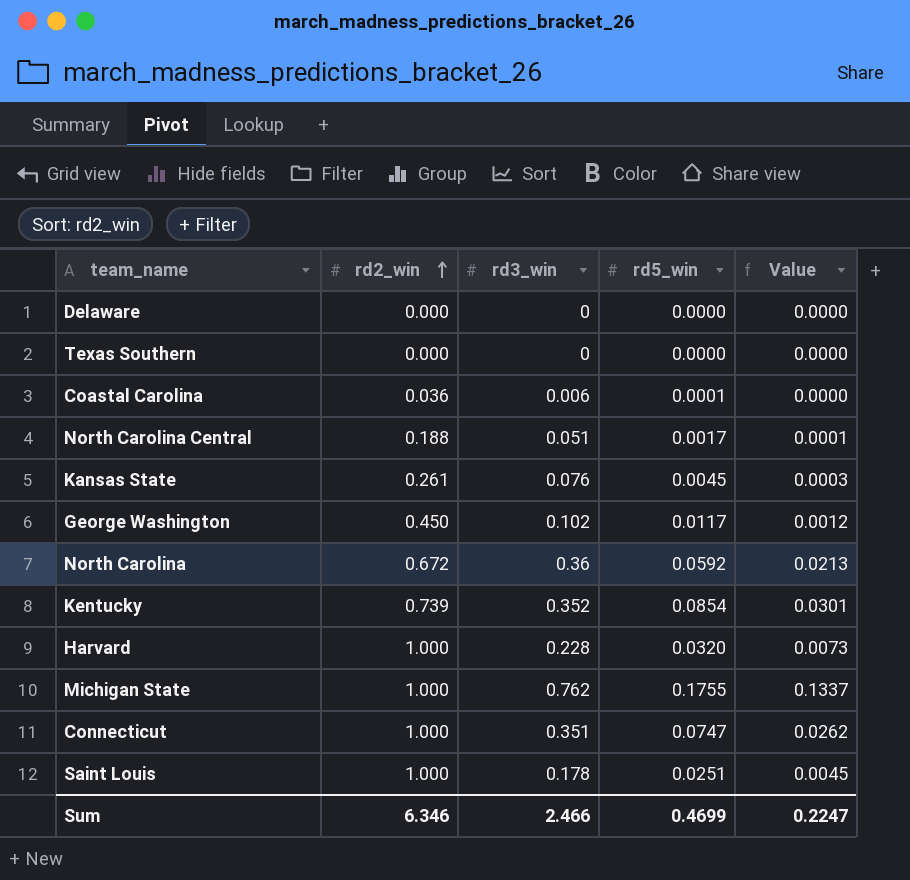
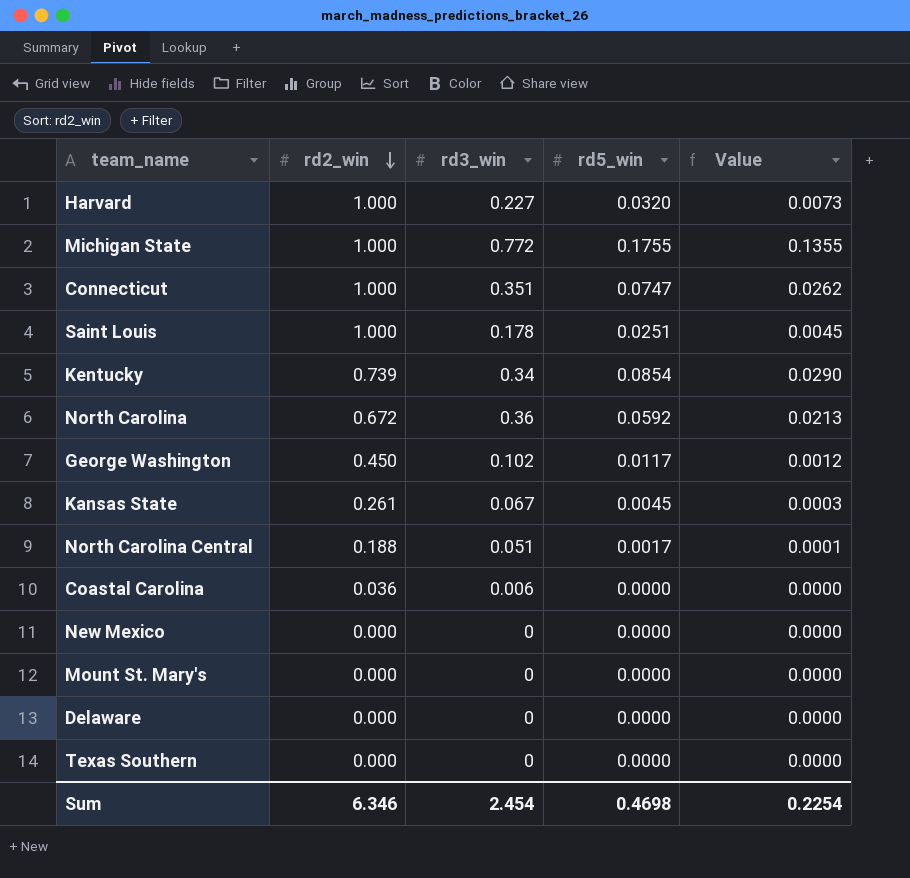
row order: rd2_win ascending -> rd2_win descending
Harvard | rd3_win: 0.228 -> 0.227
Michigan State | rd3_win: 0.762 -> 0.772
Michigan State | Value: 0.1337 -> 0.1355
Kentucky | rd3_win: 0.352 -> 0.34
Kentucky | Value: 0.0301 -> 0.0290
Kansas State | rd3_win: 0.076 -> 0.067
Coastal Carolina | rd5_win: 0.0001 -> 0.0000
row New Mexico: none -> 0.000 | 0 | 0.0000 | 0.0000
row Mount St. Mary's: none -> 0.000 | 0 | 0.0000 | 0.0000
Sum | rd3_win: 2.466 -> 2.454
Sum | rd5_win: 0.4699 -> 0.4698
Sum | Value: 0.2247 -> 0.2254

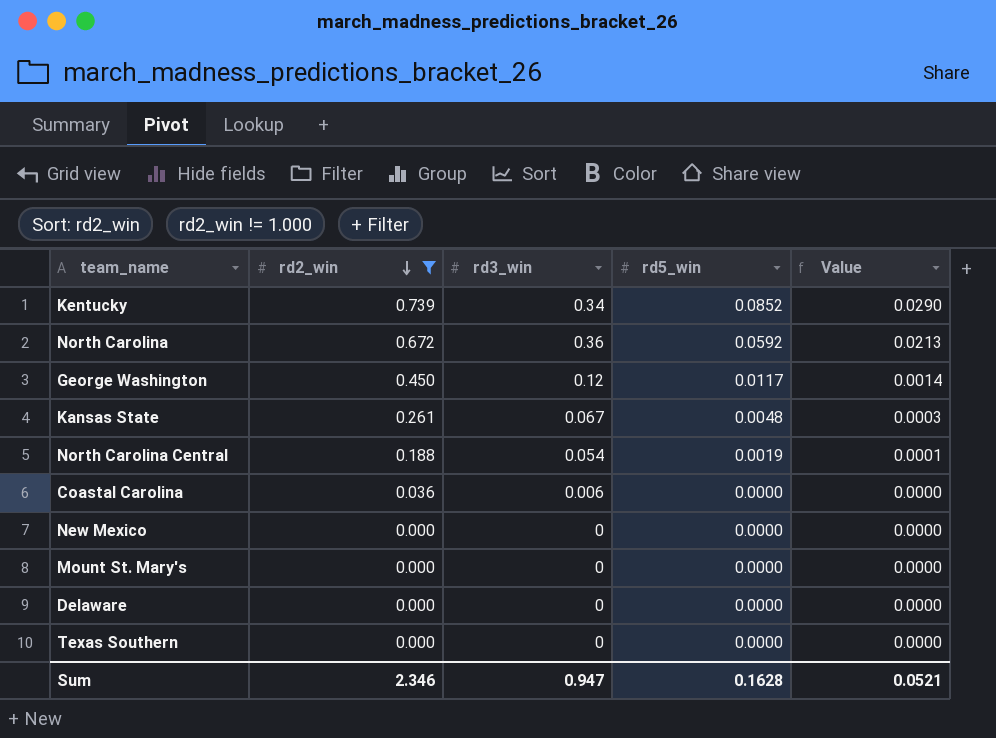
filter: none -> rd2_win != 1.000
Kentucky | rd5_win: 0.0854 -> 0.0852
George Washington | rd3_win: 0.102 -> 0.12
George Washington | Value: 0.0012 -> 0.0014
Kansas State | rd5_win: 0.0045 -> 0.0048
North Carolina Central | rd3_win: 0.051 -> 0.054
North Carolina Central | rd5_win: 0.0017 -> 0.0019
Sum | rd2_win: 6.346 -> 2.346
Sum | rd3_win: 2.454 -> 0.947
Sum | rd5_win: 0.4698 -> 0.1628
Sum | Value: 0.2254 -> 0.0521

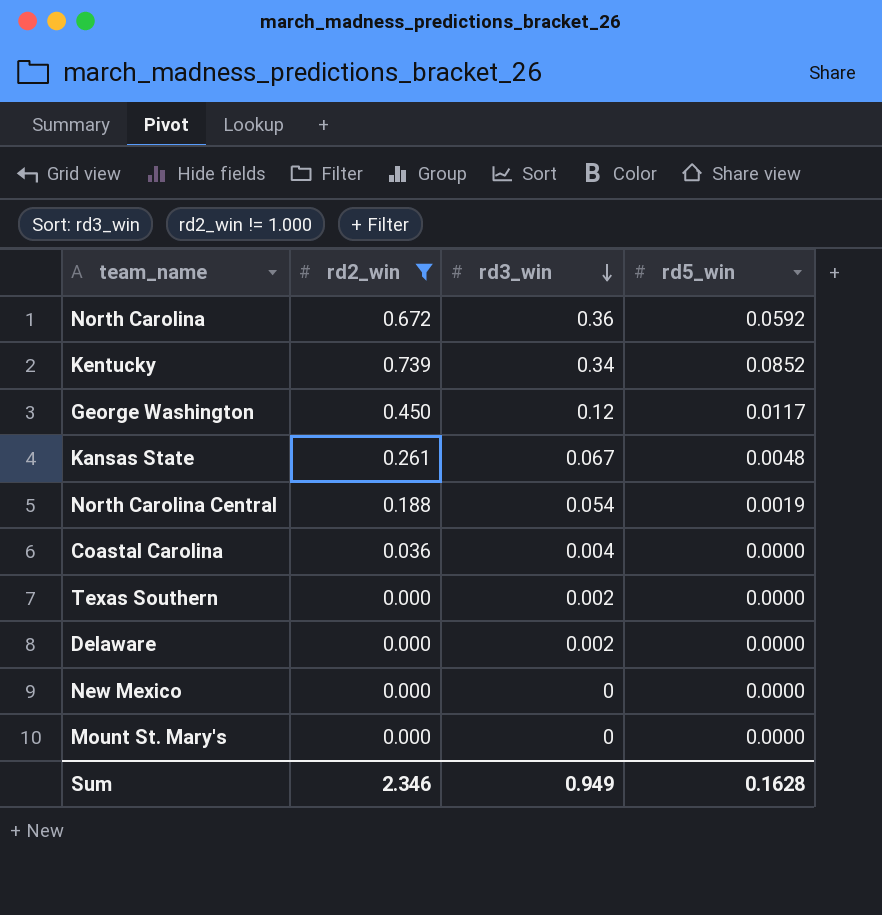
row order: rd2_win descending -> rd3_win descending
column Value | formula: [rd3_win] * [rd5_win] -> none
Coastal Carolina | rd3_win: 0.006 -> 0.004
Texas Southern | rd3_win: 0 -> 0.002
Delaware | rd3_win: 0 -> 0.002
Sum | rd3_win: 0.947 -> 0.949

